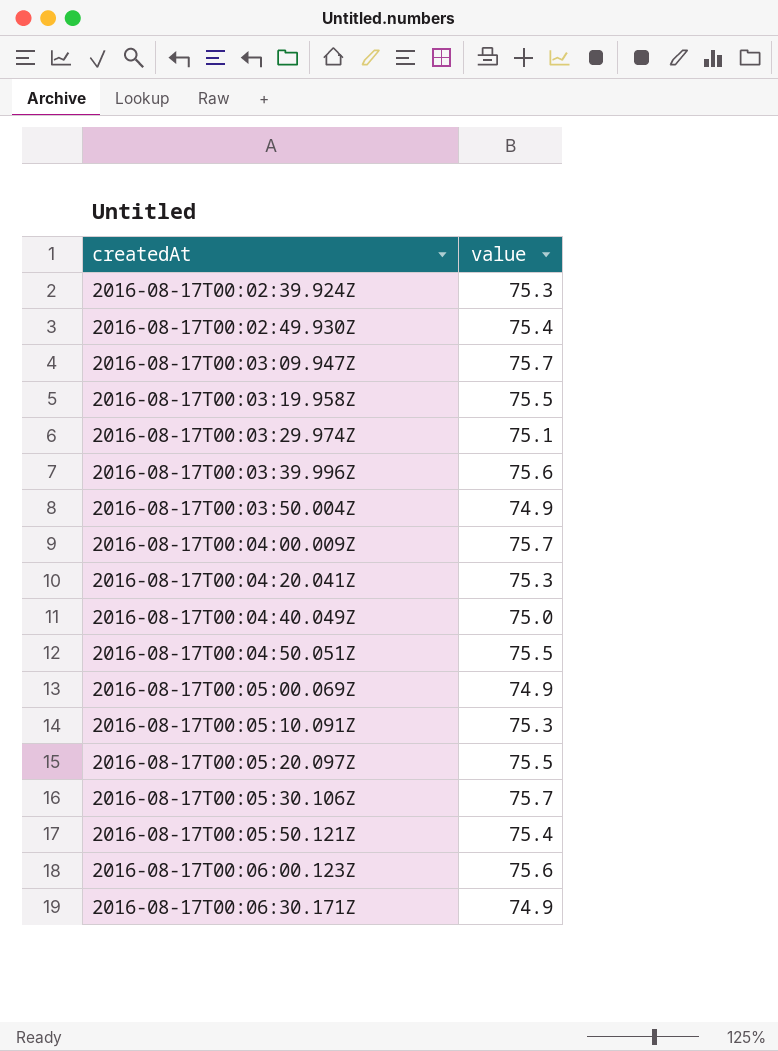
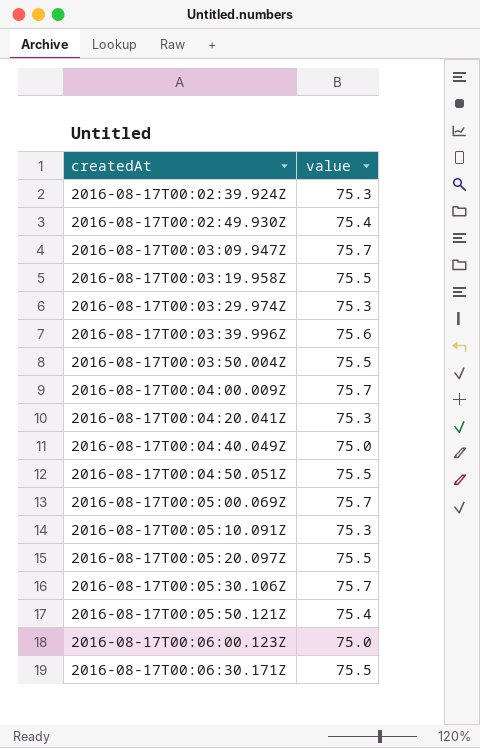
2016-08-17T00:03:29.974Z | value: 75.1 -> 75.3
2016-08-17T00:03:50.004Z | value: 74.9 -> 75.5
2016-08-17T00:05:00.069Z | value: 74.9 -> 75.7
2016-08-17T00:06:00.123Z | value: 75.6 -> 75.0
2016-08-17T00:06:30.171Z | value: 74.9 -> 75.5

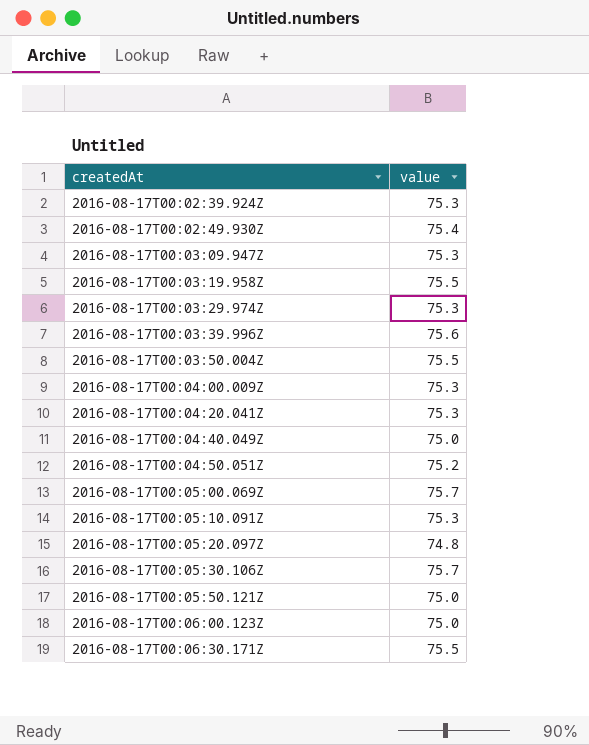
2016-08-17T00:03:09.947Z | value: 75.7 -> 75.3
2016-08-17T00:04:00.009Z | value: 75.7 -> 75.3
2016-08-17T00:04:50.051Z | value: 75.5 -> 75.2
2016-08-17T00:05:20.097Z | value: 75.5 -> 74.8
2016-08-17T00:05:50.121Z | value: 75.4 -> 75.0

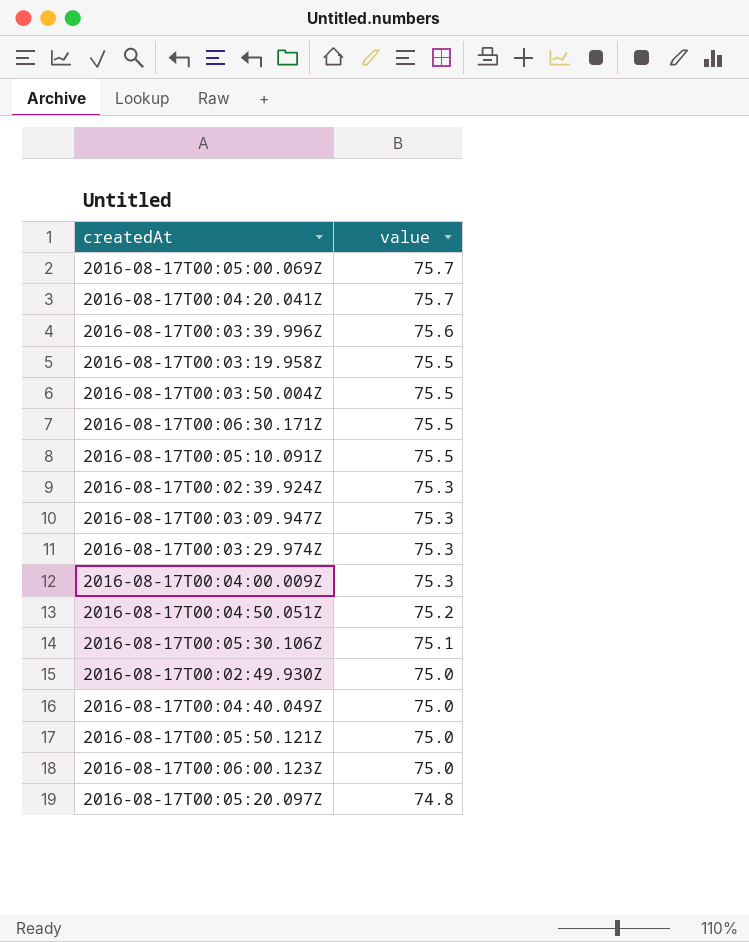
row order: createdAt ascending -> value descending
2016-08-17T00:04:20.041Z | value: 75.3 -> 75.7
2016-08-17T00:05:10.091Z | value: 75.3 -> 75.5
2016-08-17T00:05:30.106Z | value: 75.7 -> 75.1
2016-08-17T00:02:49.930Z | value: 75.4 -> 75.0

